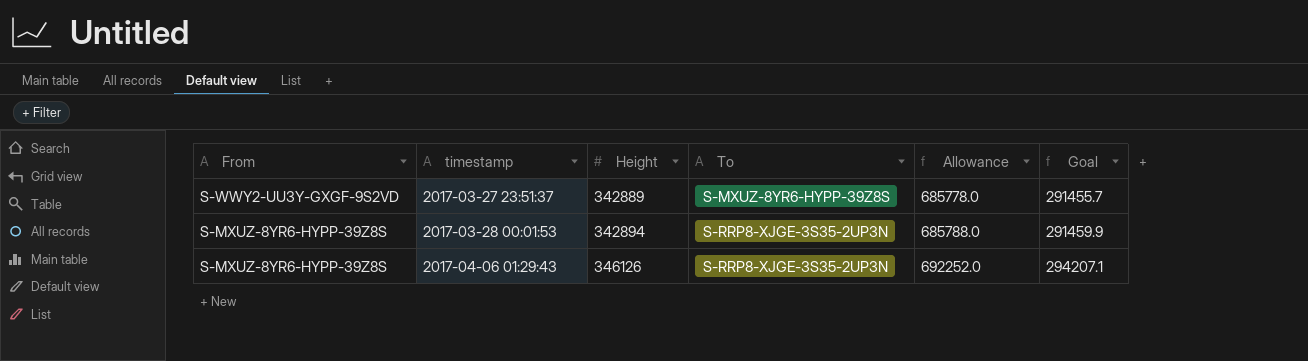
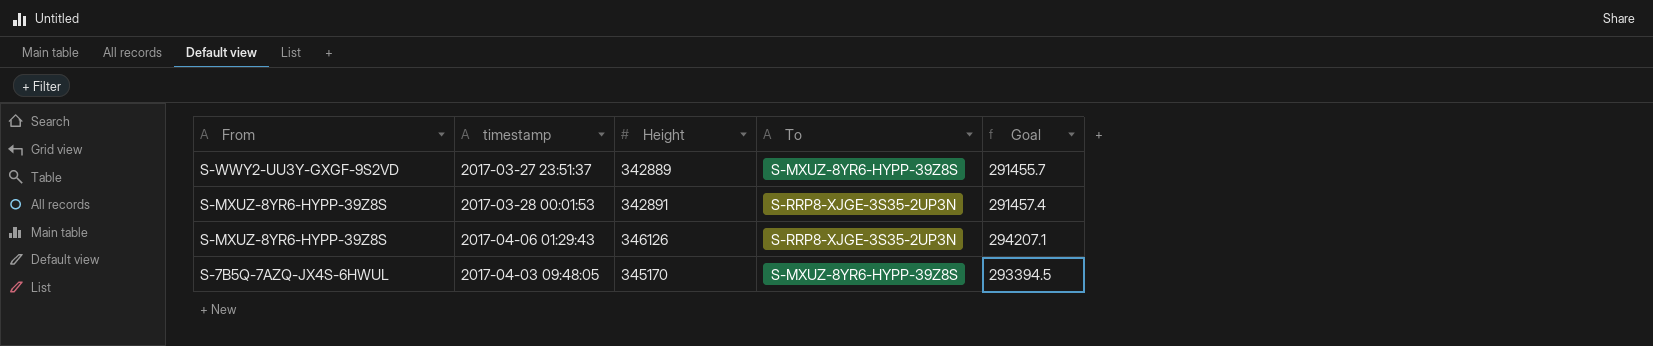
column Allowance | formula: [Height] * 2 -> none
2017-03-28 00:01:53 | Height: 342894 -> 342891
2017-03-28 00:01:53 | Goal: 291459.9 -> 291457.4
row 2017-04-03 09:48:05: none -> S-7B5Q-7AZQ-JX4S-6HWUL | 345170 | S-MXUZ-8YR6-HYPP-39Z8S | 293394.5

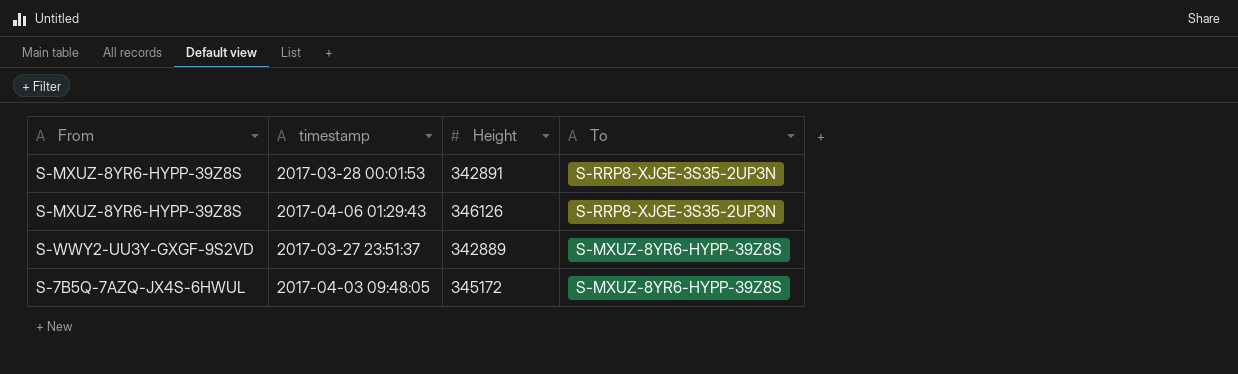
row order: From descending -> To descending
column Goal | formula: [Height] * 0.85 -> none
2017-04-03 09:48:05 | Height: 345170 -> 345172

